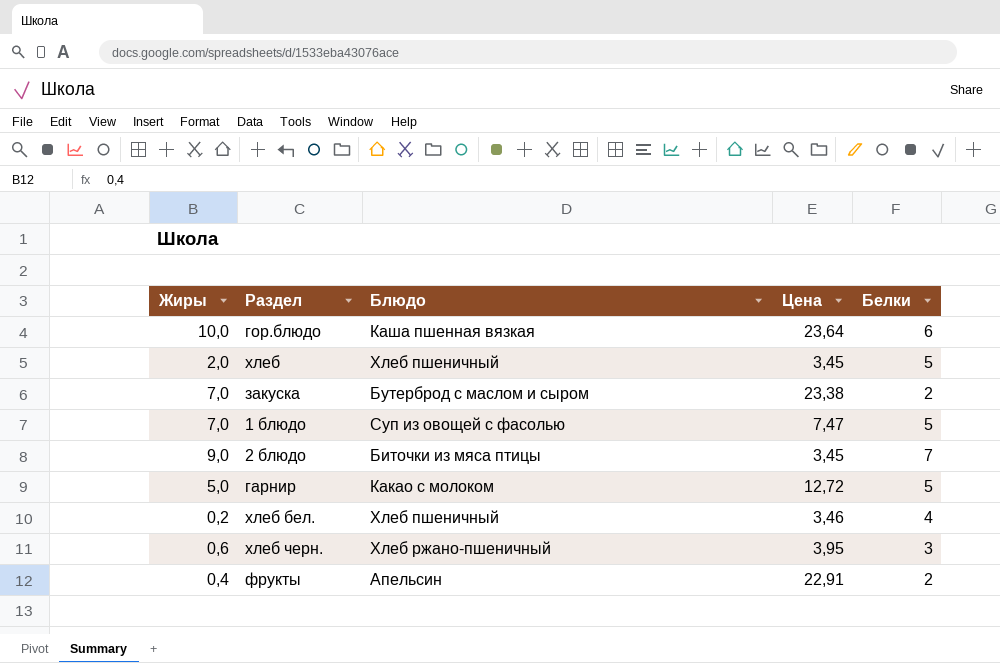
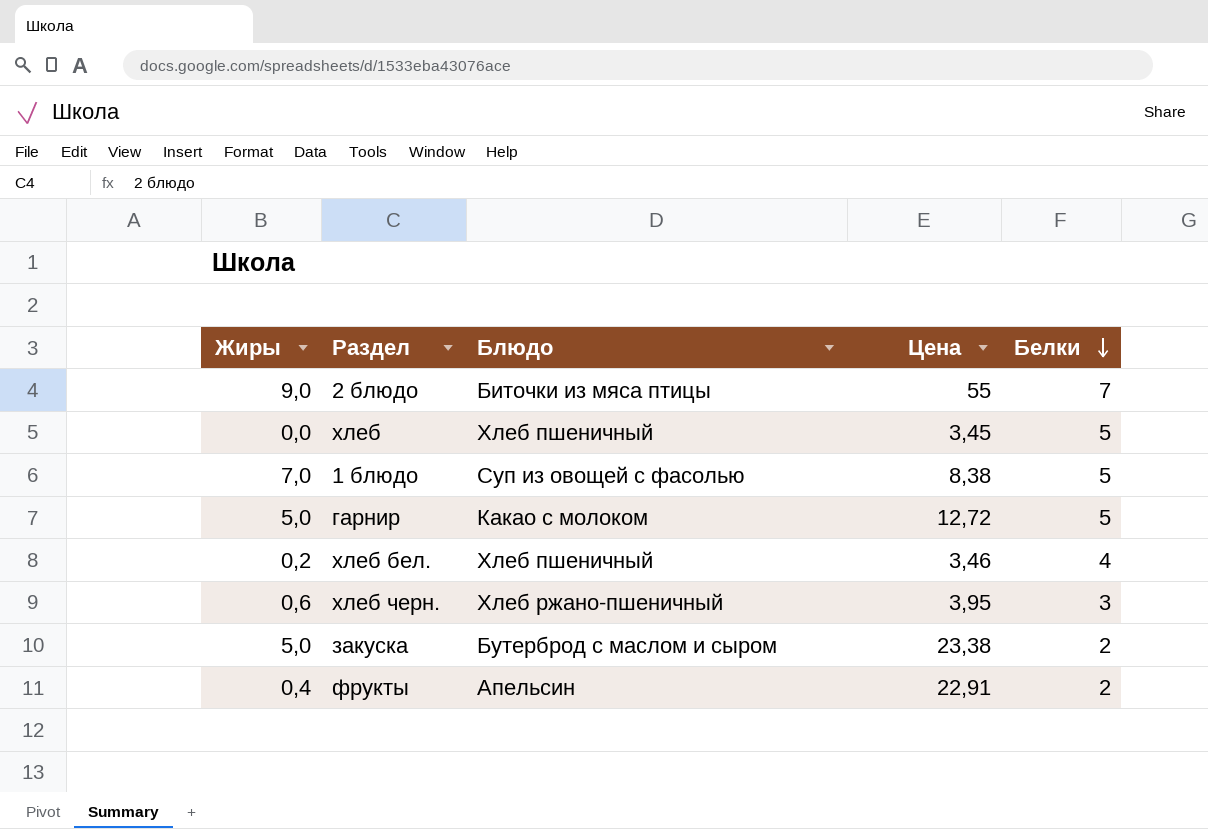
row order: none -> Белки descending
row гор.блюдо: 10,0 | Каша пшенная вязкая | 23,64 | 6 -> none
2 блюдо | Цена: 3,45 -> 55
хлеб | Жиры: 2,0 -> 0,0
1 блюдо | Цена: 7,47 -> 8,38
закуска | Жиры: 7,0 -> 5,0

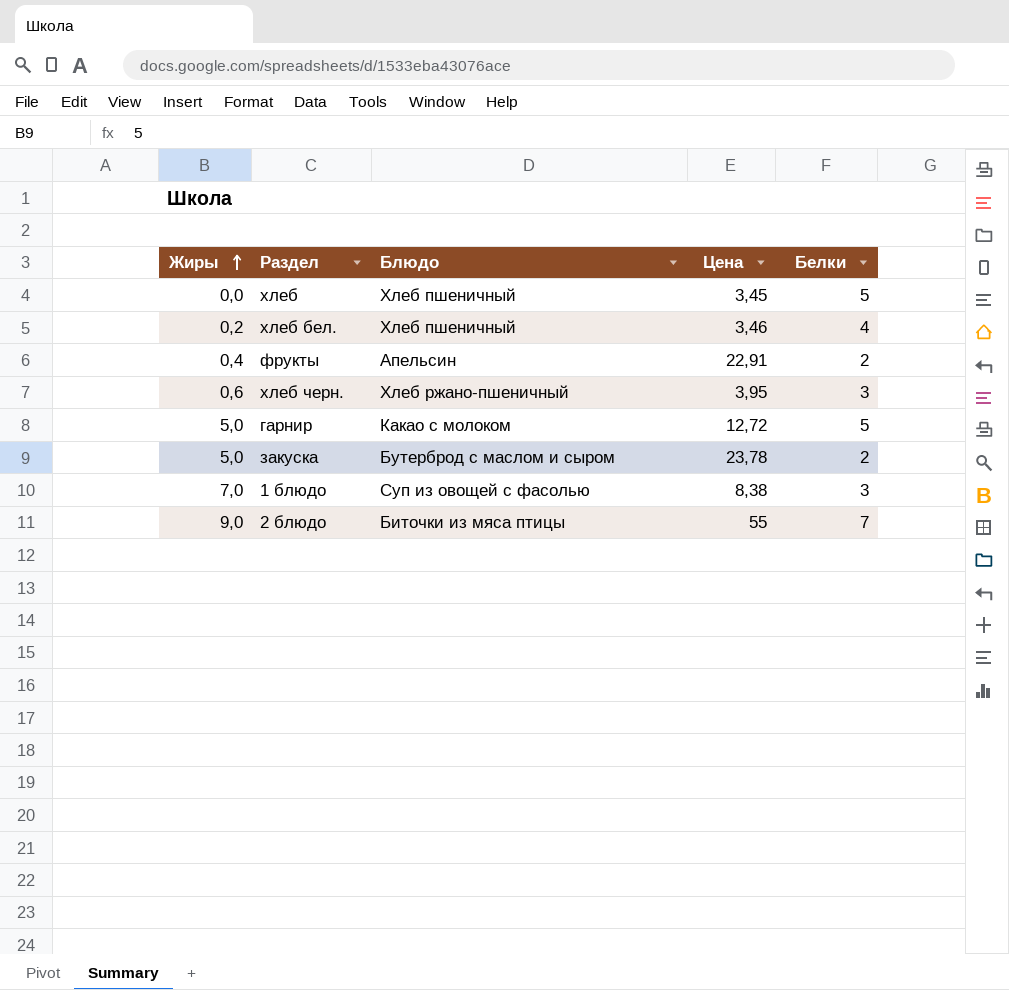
row order: Белки descending -> Жиры ascending
закуска | Цена: 23,38 -> 23,78
1 блюдо | Белки: 5 -> 3

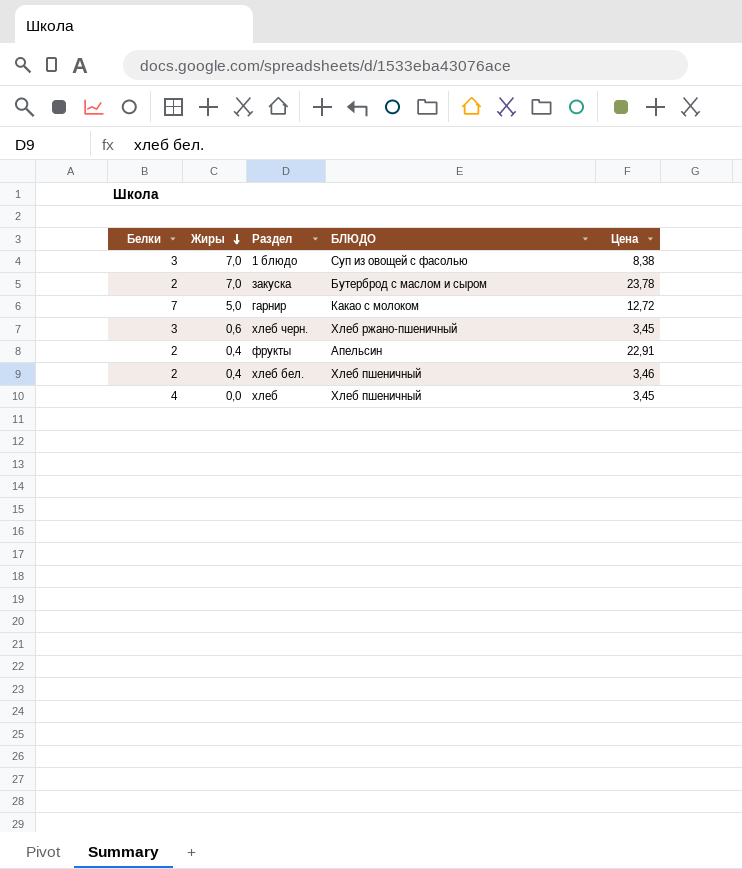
row order: Жиры ascending -> Жиры descending
column Белки | position: 5 -> 1
column name: Блюдо -> БЛЮДО
row 2 блюдо: 9,0 | Биточки из мяса птицы | 55 | 7 -> none
закуска | Жиры: 5,0 -> 7,0
гарнир | Белки: 5 -> 7
хлеб черн. | Цена: 3,95 -> 3,45
хлеб бел. | Белки: 4 -> 2
хлеб бел. | Жиры: 0,2 -> 0,4
хлеб | Белки: 5 -> 4

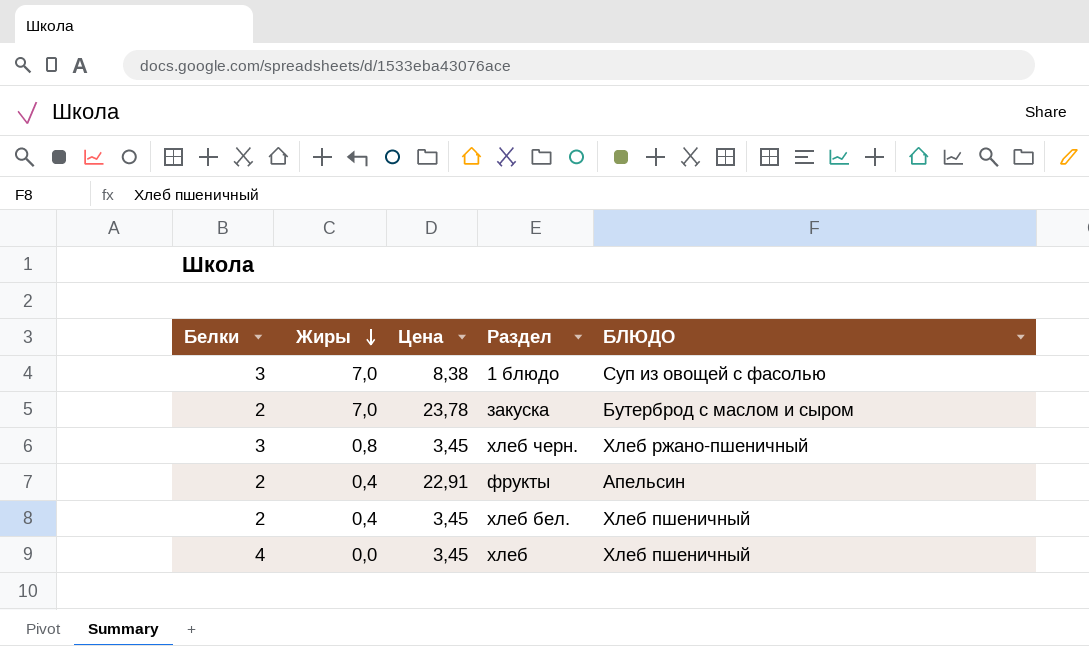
column Цена | position: 5 -> 3
row гарнир: 7 | 5,0 | Какао с молоком | 12,72 -> none
хлеб черн. | Жиры: 0,6 -> 0,8
хлеб бел. | Цена: 3,46 -> 3,45

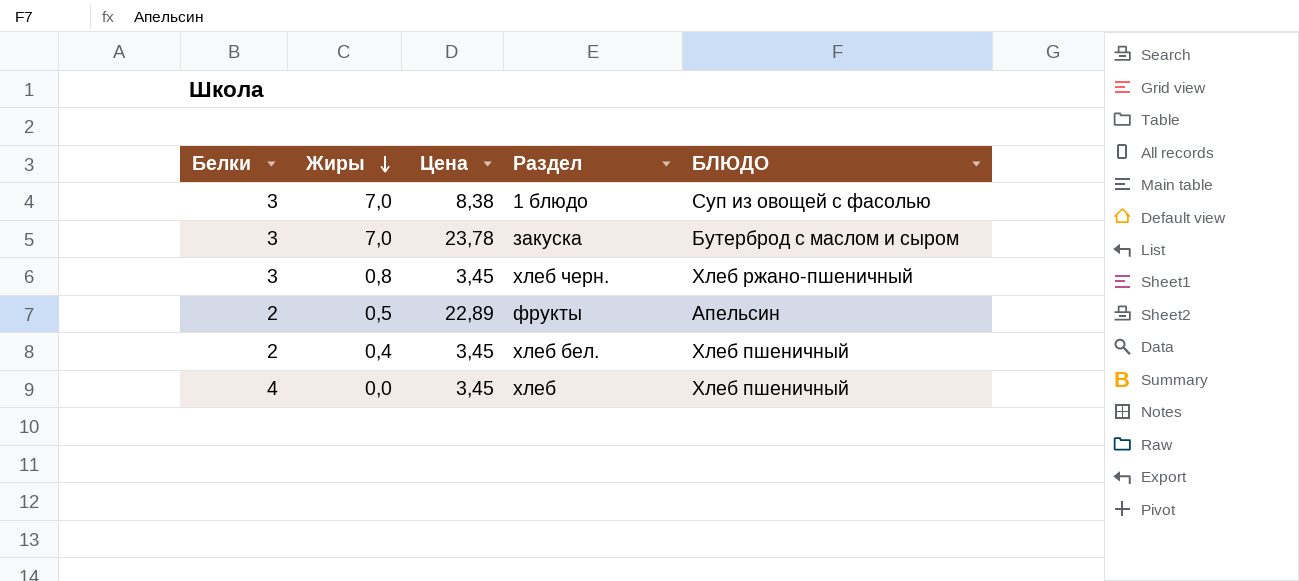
закуска | Белки: 2 -> 3
фрукты | Жиры: 0,4 -> 0,5
фрукты | Цена: 22,91 -> 22,89

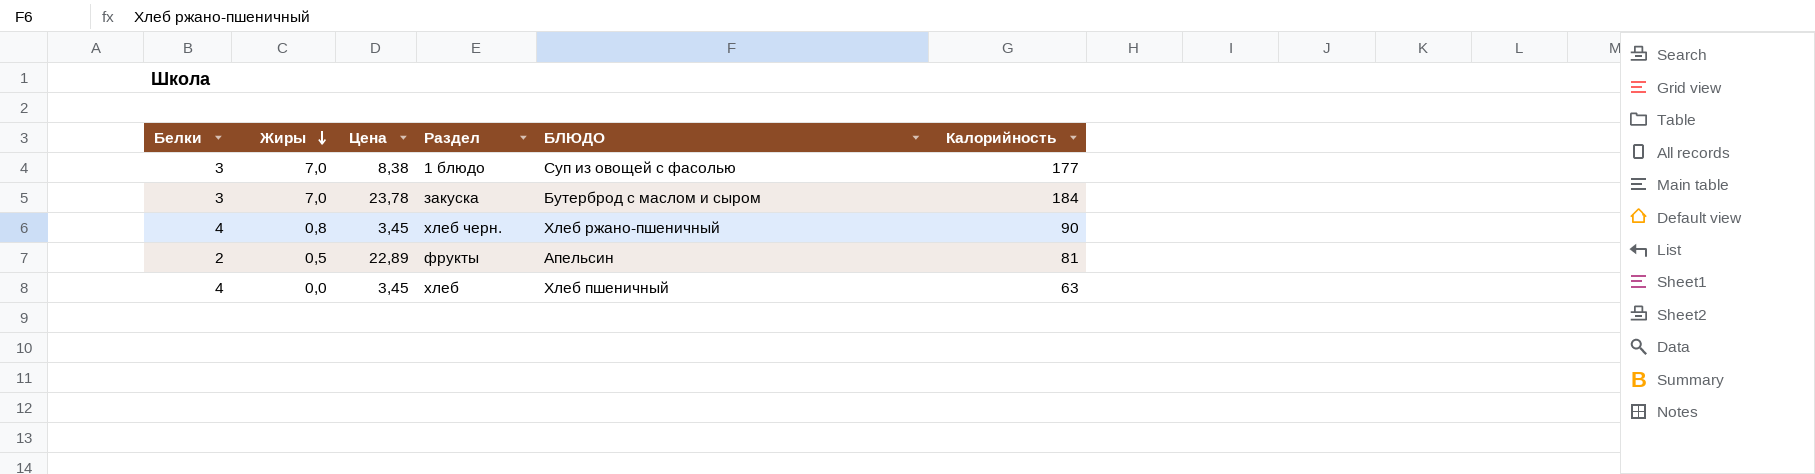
column Калорийность | position: none -> 6
row хлеб бел.: 2 | 0,4 | 3,45 | Хлеб пшеничный -> none
хлеб черн. | Белки: 3 -> 4

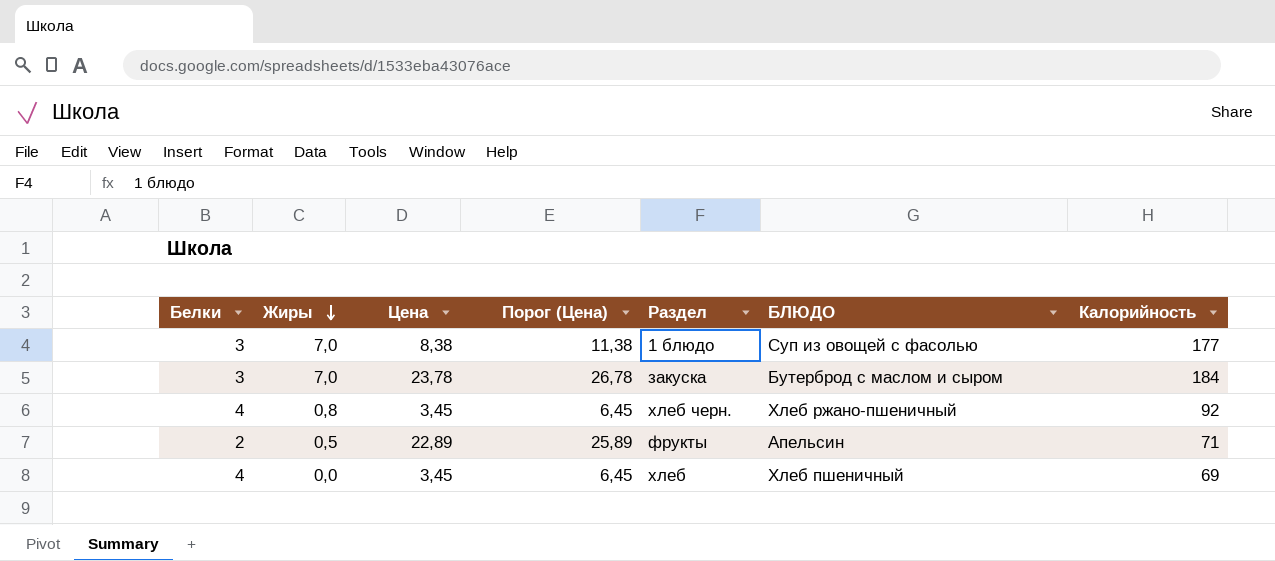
column Порог (Цена) | formula: none -> [Цена] + 3
хлеб черн. | Калорийность: 90 -> 92
фрукты | Калорийность: 81 -> 71
хлеб | Калорийность: 63 -> 69

